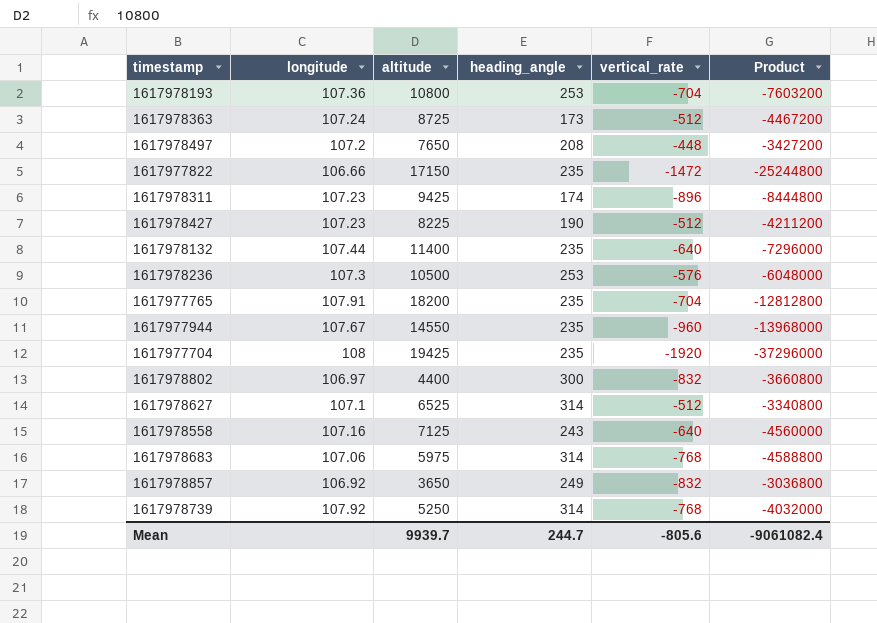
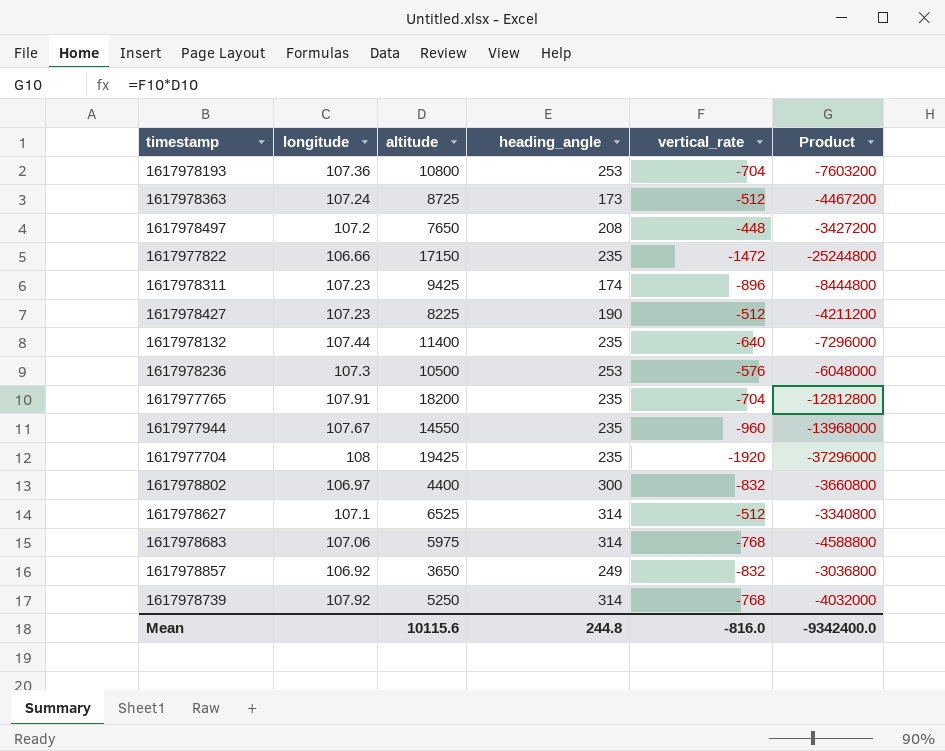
row 1617978558: 107.16 | 7125 | 243 | -640 | -4560000 -> none
Mean | altitude: 9939.7 -> 10115.6
Mean | heading_angle: 244.7 -> 244.8
Mean | vertical_rate: -805.6 -> -816.0
Mean | Product: -9061082.4 -> -9342400.0

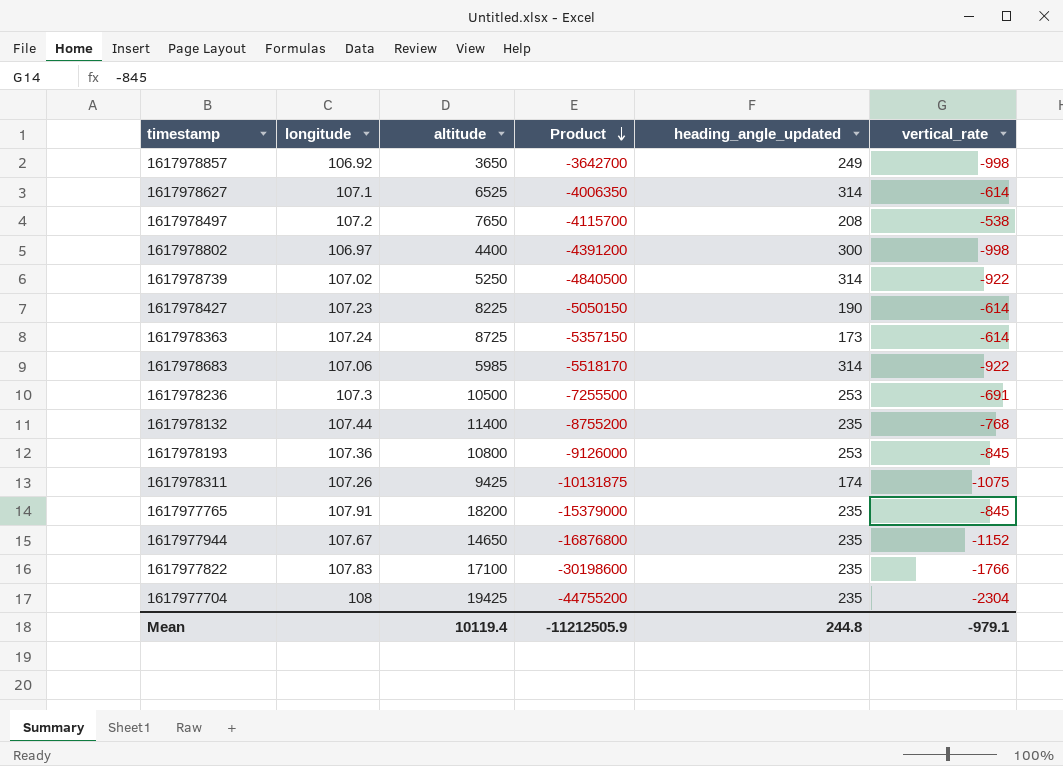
row order: none -> Product descending
column Product | position: 6 -> 4
column name: heading_angle -> heading_angle_updated
1617978857 | Product: -3036800 -> -3642700
1617978857 | vertical_rate: -832 -> -998
1617978627 | Product: -3340800 -> -4006350
1617978627 | vertical_rate: -512 -> -614
1617978497 | Product: -3427200 -> -4115700
1617978497 | vertical_rate: -448 -> -538
1617978802 | Product: -3660800 -> -4391200
1617978802 | vertical_rate: -832 -> -998
1617978739 | longitude: 107.92 -> 107.02
1617978739 | Product: -4032000 -> -4840500
1617978739 | vertical_rate: -768 -> -922
1617978427 | Product: -4211200 -> -5050150
1617978427 | vertical_rate: -512 -> -614
1617978363 | Product: -4467200 -> -5357150
1617978363 | vertical_rate: -512 -> -614
1617978683 | altitude: 5975 -> 5985
1617978683 | Product: -4588800 -> -5518170
1617978683 | vertical_rate: -768 -> -922
1617978236 | Product: -6048000 -> -7255500
1617978236 | vertical_rate: -576 -> -691
1617978132 | Product: -7296000 -> -8755200
1617978132 | vertical_rate: -640 -> -768
1617978193 | Product: -7603200 -> -9126000
1617978193 | vertical_rate: -704 -> -845
1617978311 | longitude: 107.23 -> 107.26
1617978311 | Product: -8444800 -> -10131875
1617978311 | vertical_rate: -896 -> -1075
1617977765 | Product: -12812800 -> -15379000
1617977765 | vertical_rate: -704 -> -845
1617977944 | altitude: 14550 -> 14650
1617977944 | Product: -13968000 -> -16876800
1617977944 | vertical_rate: -960 -> -1152
1617977822 | longitude: 106.66 -> 107.83
1617977822 | altitude: 17150 -> 17100
1617977822 | Product: -25244800 -> -30198600
1617977822 | vertical_rate: -1472 -> -1766
1617977704 | Product: -37296000 -> -44755200
1617977704 | vertical_rate: -1920 -> -2304
Mean | altitude: 10115.6 -> 10119.4
Mean | Product: -9342400.0 -> -11212505.9
Mean | vertical_rate: -816.0 -> -979.1

